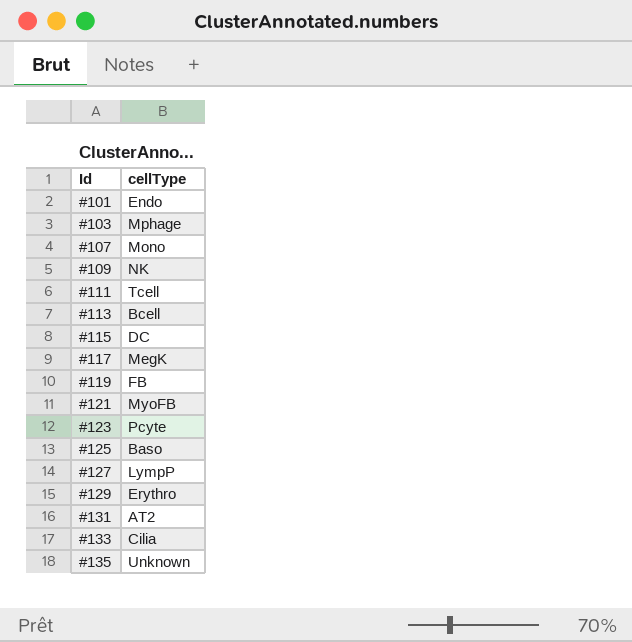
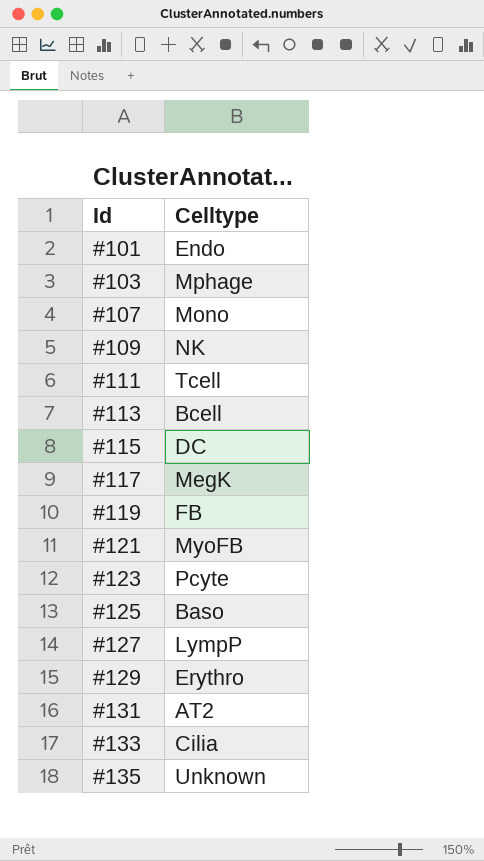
column name: cellType -> Celltype

